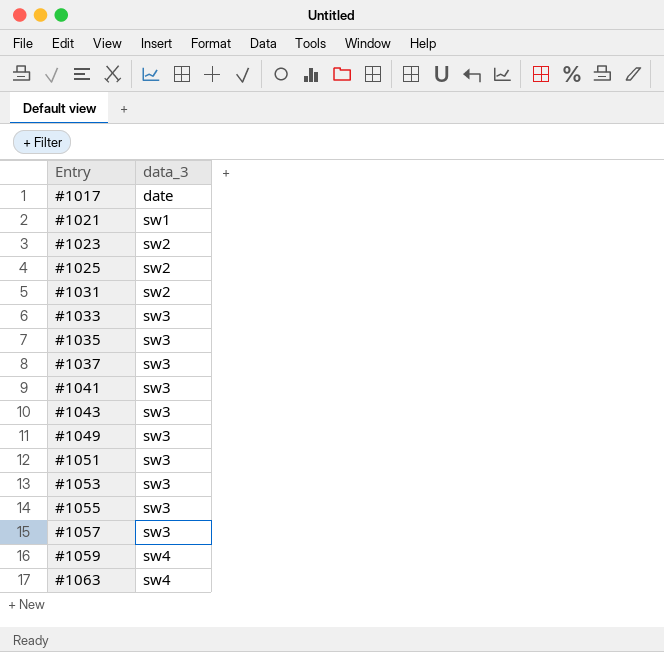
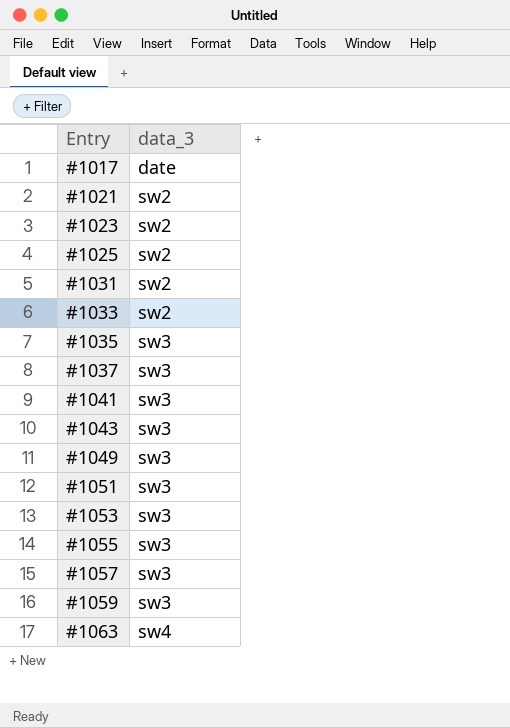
#1021 | data_3: sw1 -> sw2
#1033 | data_3: sw3 -> sw2
#1059 | data_3: sw4 -> sw3

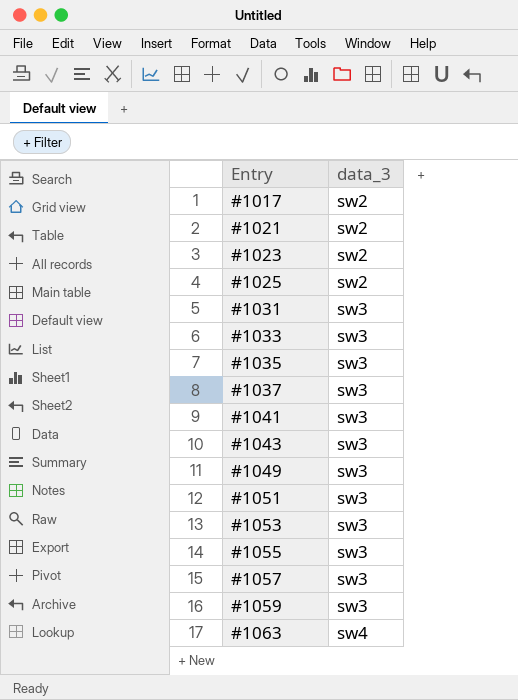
#1017 | data_3: date -> sw2
#1031 | data_3: sw2 -> sw3
#1033 | data_3: sw2 -> sw3

